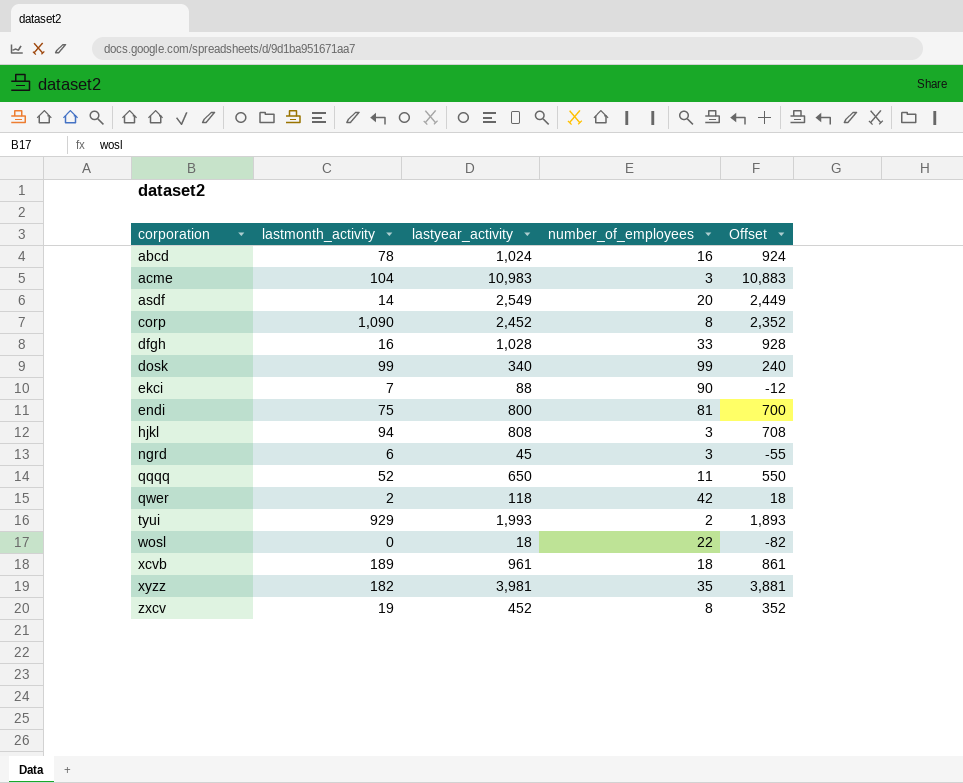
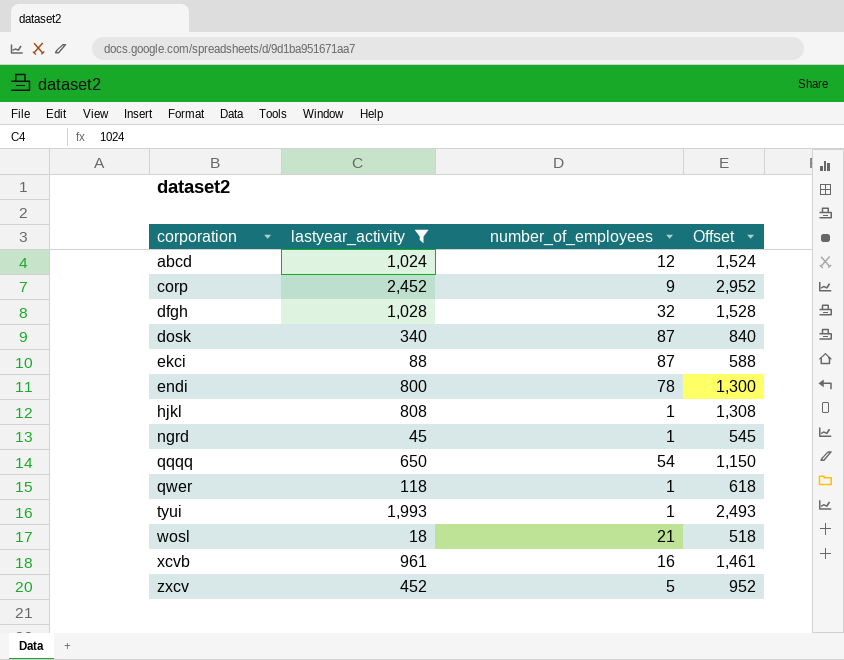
filter: none -> lastyear_activity <= 2,452
column lastmonth_activity | position: 2 -> none
column Offset | formula: [lastyear_activity] - 100 -> [lastyear_activity] + 500
abcd | number_of_employees: 16 -> 12
corp | number_of_employees: 8 -> 9
dfgh | number_of_employees: 33 -> 32
dosk | number_of_employees: 99 -> 87
ekci | number_of_employees: 90 -> 87
endi | number_of_employees: 81 -> 78
hjkl | number_of_employees: 3 -> 1
ngrd | number_of_employees: 3 -> 1
qqqq | number_of_employees: 11 -> 54
qwer | number_of_employees: 42 -> 1
tyui | number_of_employees: 2 -> 1
wosl | number_of_employees: 22 -> 21
xcvb | number_of_employees: 18 -> 16
zxcv | number_of_employees: 8 -> 5

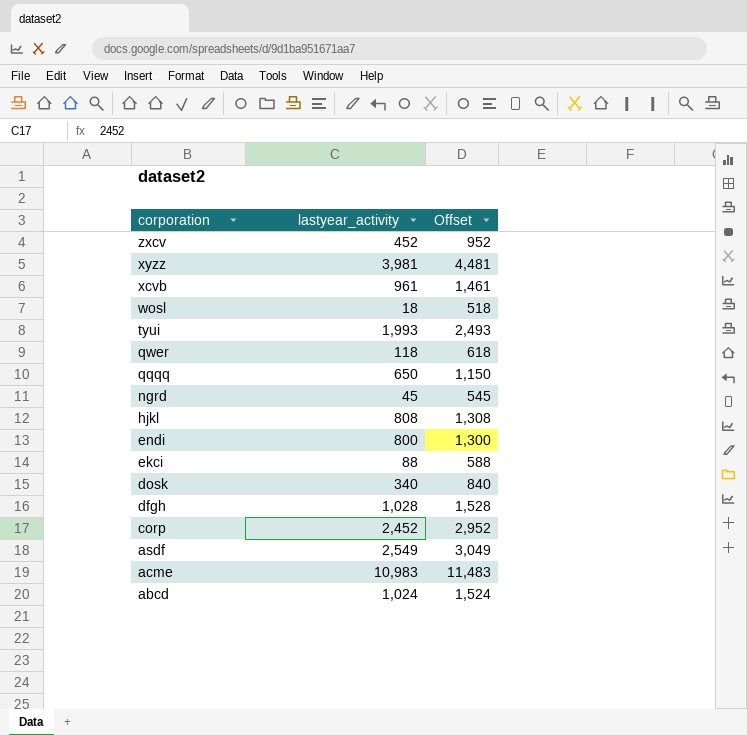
filter: lastyear_activity <= 2,452 -> none
row order: corporation ascending -> corporation descending
column number_of_employees | position: 3 -> none

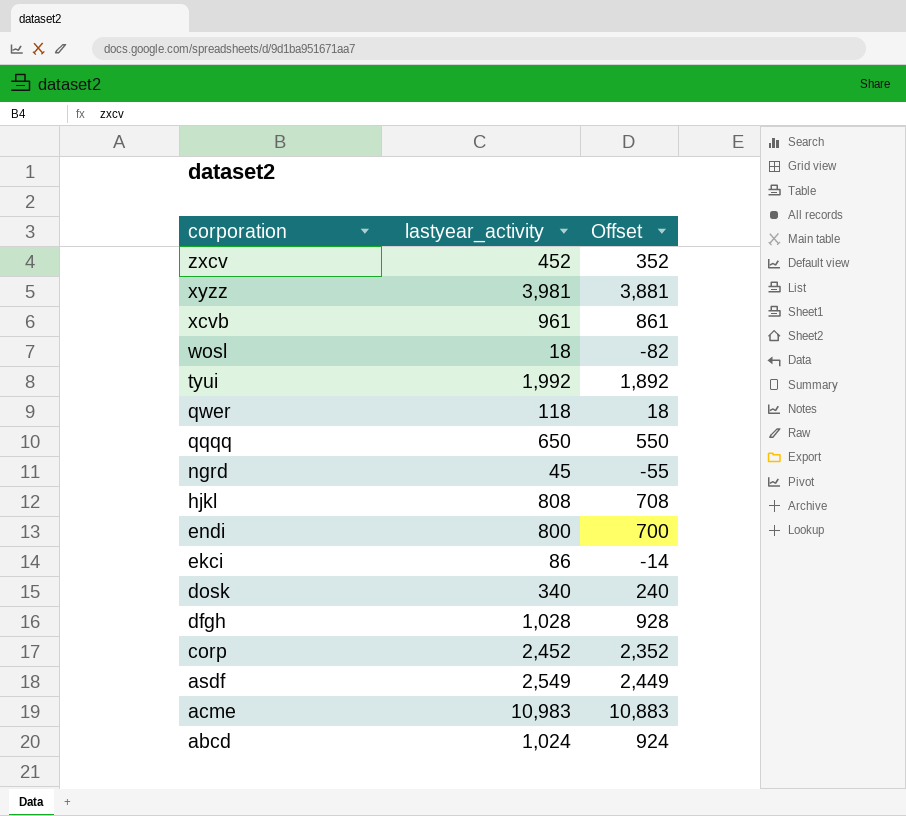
column Offset | formula: [lastyear_activity] + 500 -> [lastyear_activity] - 100
tyui | lastyear_activity: 1,993 -> 1,992
ekci | lastyear_activity: 88 -> 86

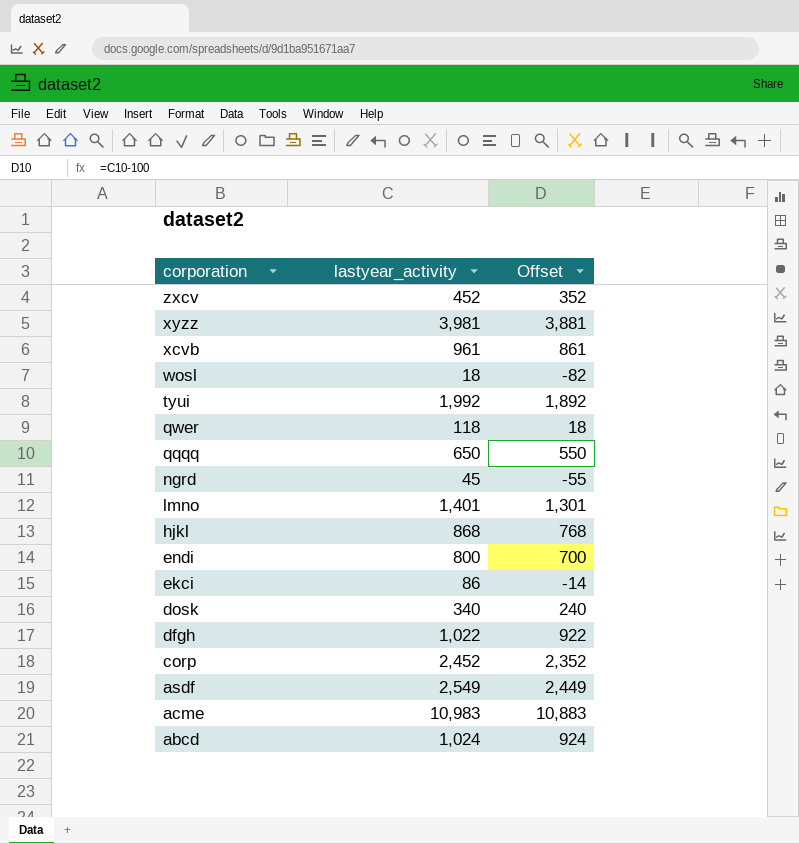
row lmno: none -> 1,401 | 1,301
hjkl | lastyear_activity: 808 -> 868
hjkl | Offset: 708 -> 768
dfgh | lastyear_activity: 1,028 -> 1,022
dfgh | Offset: 928 -> 922

